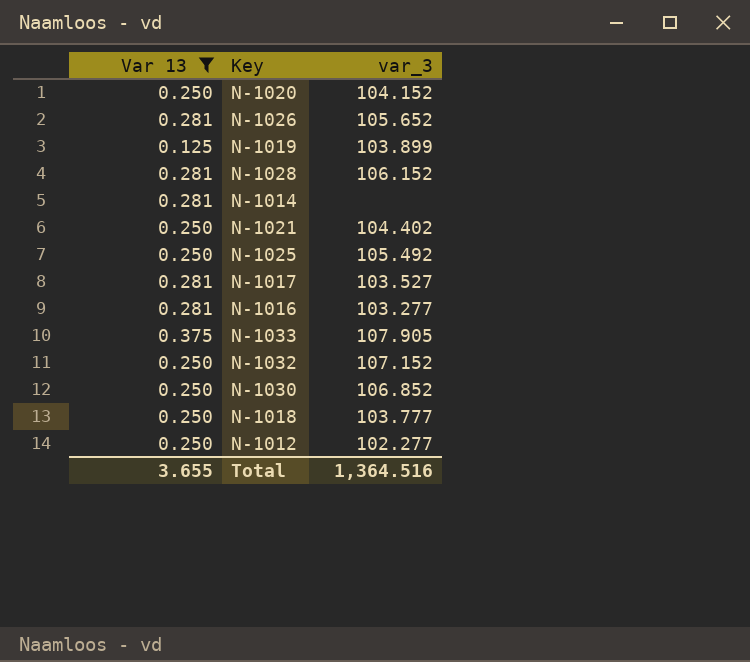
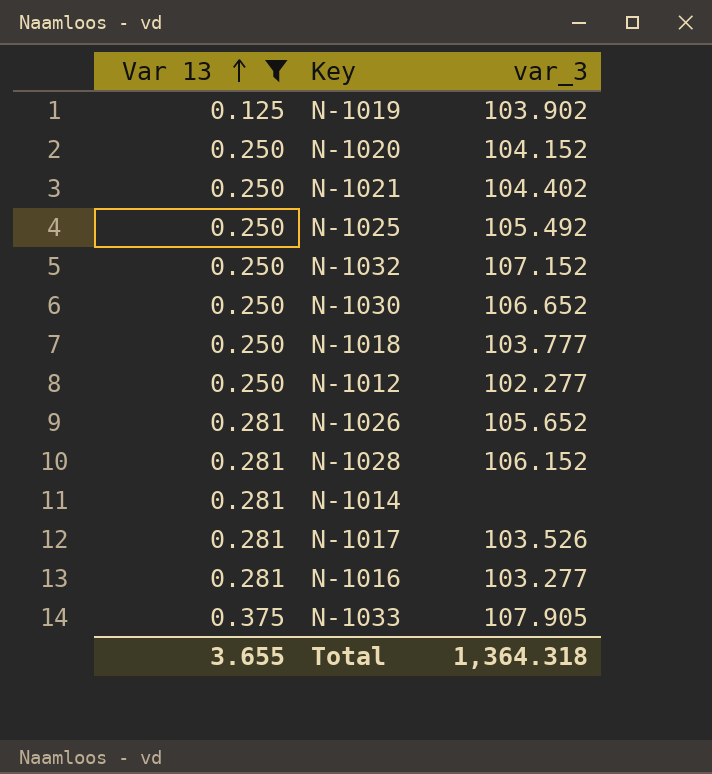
row order: none -> Var 13 ascending
N-1019 | var_3: 103.899 -> 103.902
N-1030 | var_3: 106.852 -> 106.652
N-1017 | var_3: 103.527 -> 103.526
Total | var_3: 1,364.516 -> 1,364.318

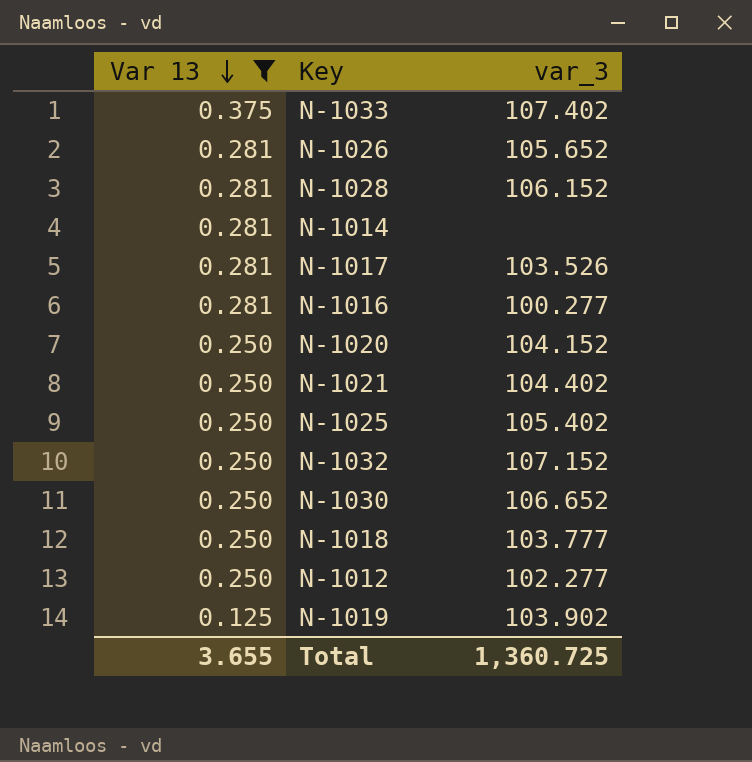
row order: Var 13 ascending -> Var 13 descending
N-1033 | var_3: 107.905 -> 107.402
N-1016 | var_3: 103.277 -> 100.277
N-1025 | var_3: 105.492 -> 105.402
Total | var_3: 1,364.318 -> 1,360.725

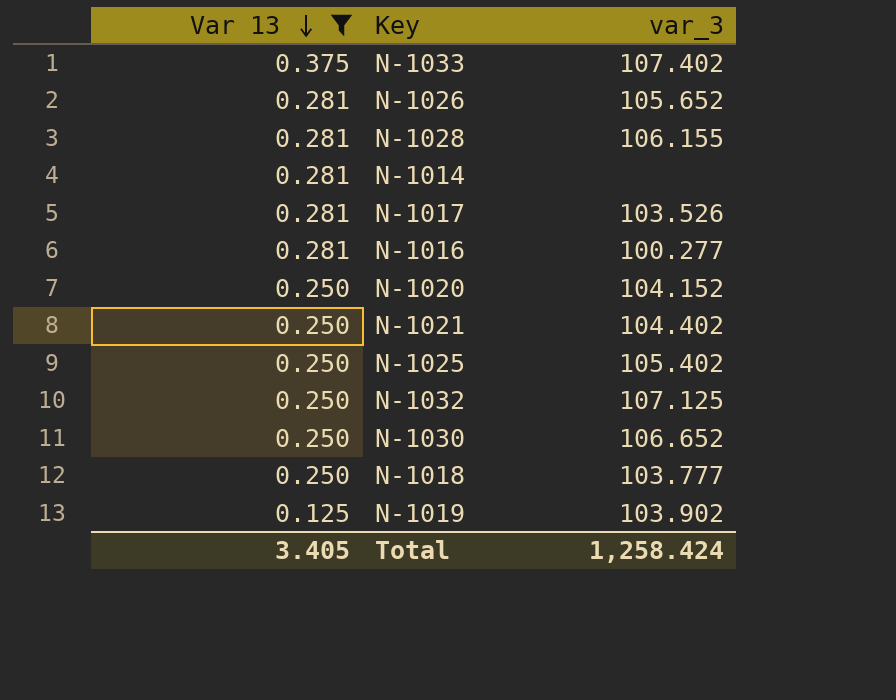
row N-1012: 0.250 | 102.277 -> none
N-1028 | var_3: 106.152 -> 106.155
N-1032 | var_3: 107.152 -> 107.125
Total | Var 13: 3.655 -> 3.405
Total | var_3: 1,360.725 -> 1,258.424

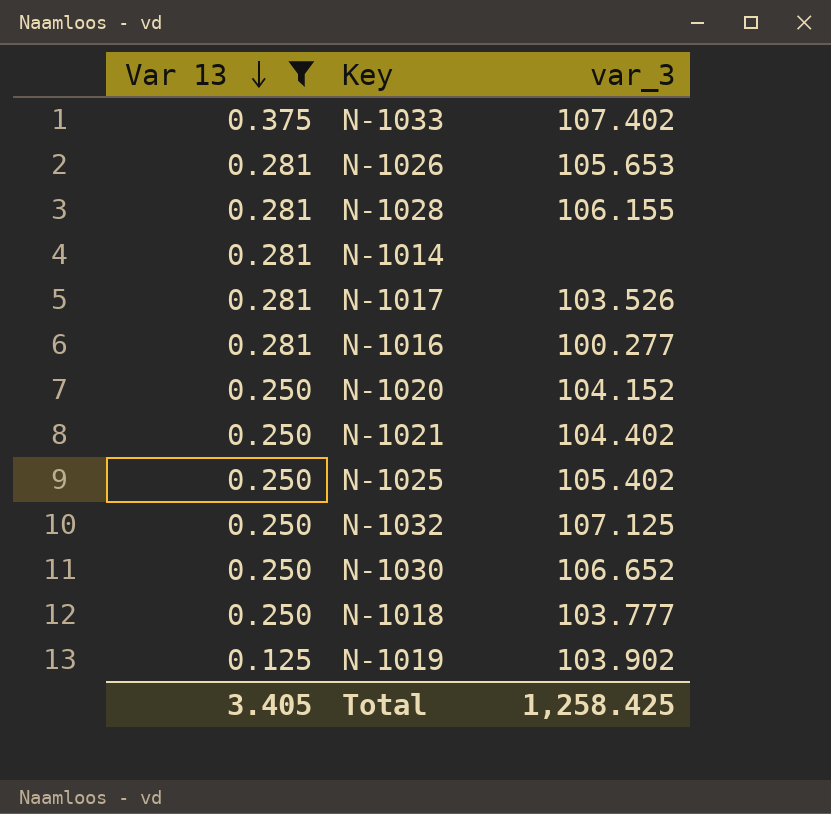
N-1026 | var_3: 105.652 -> 105.653
Total | var_3: 1,258.424 -> 1,258.425

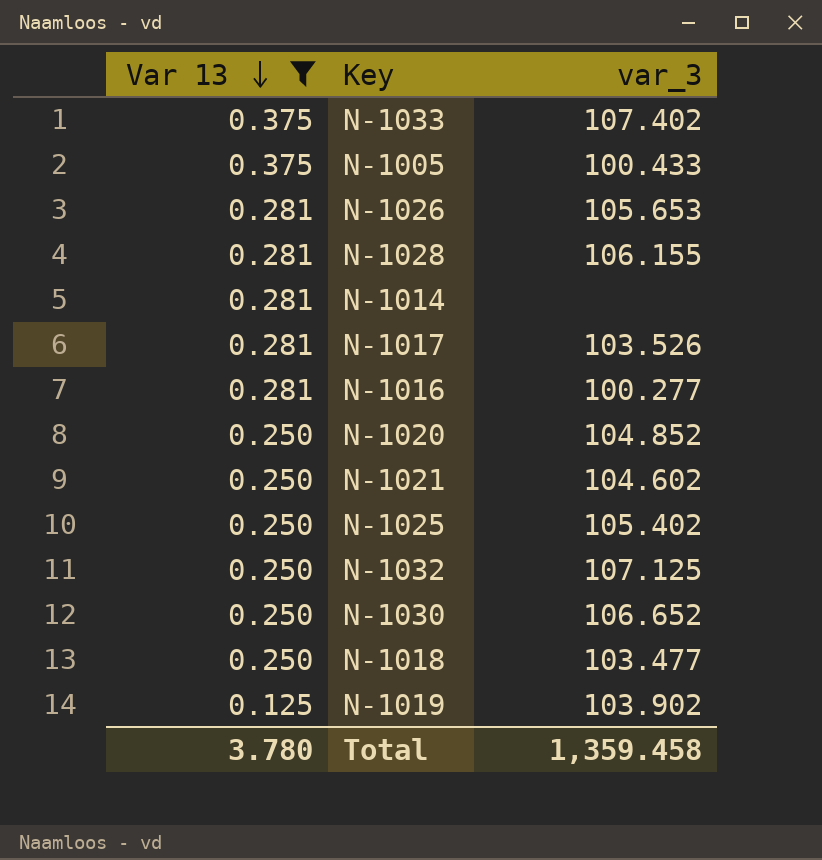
row N-1005: none -> 0.375 | 100.433
N-1020 | var_3: 104.152 -> 104.852
N-1021 | var_3: 104.402 -> 104.602
N-1018 | var_3: 103.777 -> 103.477
Total | Var 13: 3.405 -> 3.780
Total | var_3: 1,258.425 -> 1,359.458

